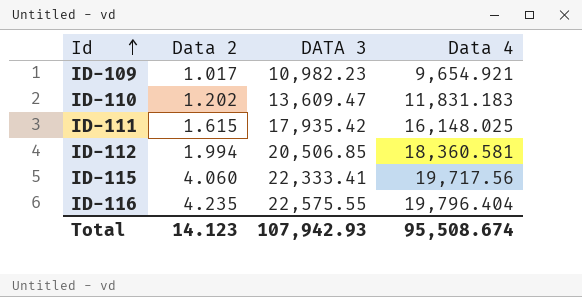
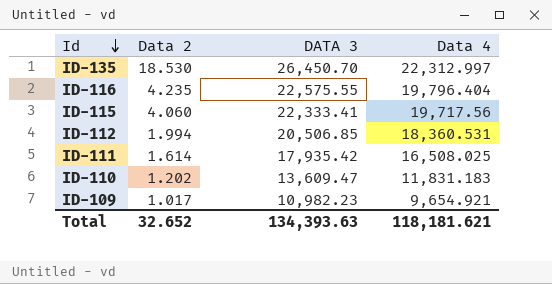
row order: Id ascending -> Id descending
row ID-135: none -> 18.530 | 26,450.70 | 22,312.997
ID-112 | Data 4: 18,360.581 -> 18,360.531
ID-111 | Data 2: 1.615 -> 1.614
ID-111 | Data 4: 16,148.025 -> 16,508.025
Total | Data 2: 14.123 -> 32.652
Total | DATA 3: 107,942.93 -> 134,393.63
Total | Data 4: 95,508.674 -> 118,181.621

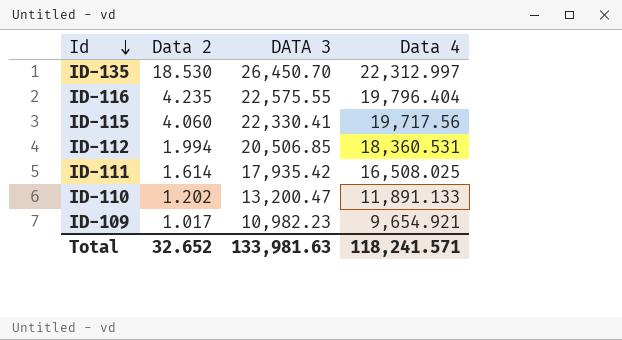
ID-115 | DATA 3: 22,333.41 -> 22,330.41
ID-110 | DATA 3: 13,609.47 -> 13,200.47
ID-110 | Data 4: 11,831.183 -> 11,891.133
Total | DATA 3: 134,393.63 -> 133,981.63
Total | Data 4: 118,181.621 -> 118,241.571

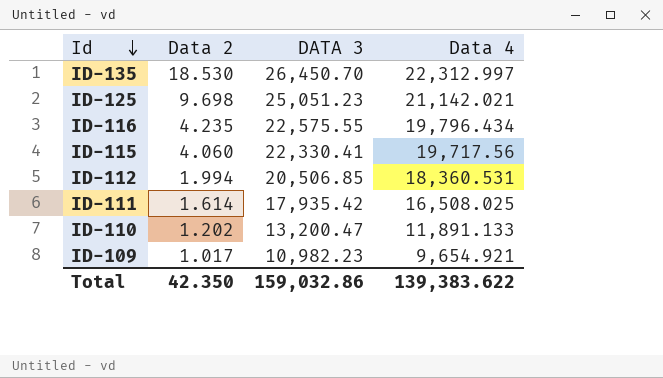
row ID-125: none -> 9.698 | 25,051.23 | 21,142.021
ID-116 | Data 4: 19,796.404 -> 19,796.434
Total | Data 2: 32.652 -> 42.350
Total | DATA 3: 133,981.63 -> 159,032.86
Total | Data 4: 118,241.571 -> 139,383.622

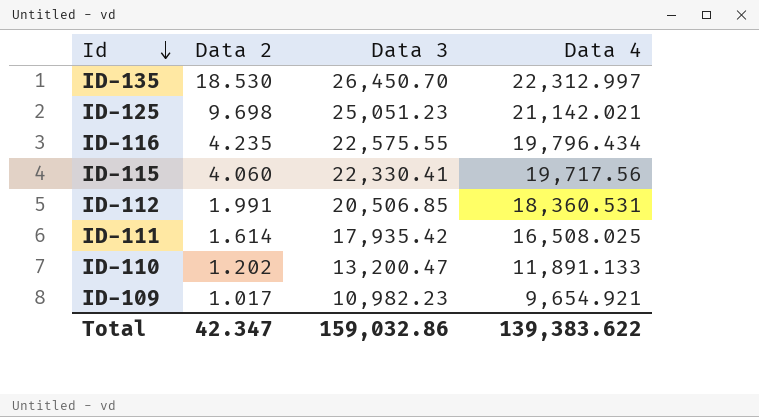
column name: DATA 3 -> Data 3
ID-112 | Data 2: 1.994 -> 1.991
Total | Data 2: 42.350 -> 42.347

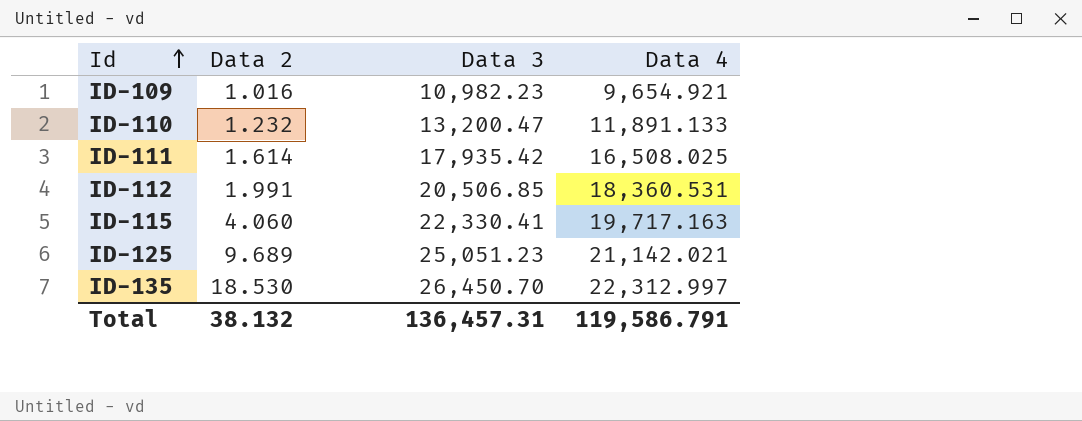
row order: Id descending -> Id ascending
row ID-116: 4.235 | 22,575.55 | 19,796.434 -> none
ID-109 | Data 2: 1.017 -> 1.016
ID-110 | Data 2: 1.202 -> 1.232
ID-115 | Data 4: 19,717.56 -> 19,717.163
ID-125 | Data 2: 9.698 -> 9.689
Total | Data 2: 42.347 -> 38.132
Total | Data 3: 159,032.86 -> 136,457.31
Total | Data 4: 139,383.622 -> 119,586.791

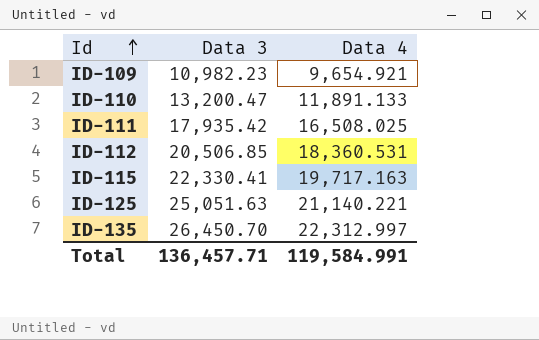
column Data 2 | position: 2 -> none
ID-125 | Data 3: 25,051.23 -> 25,051.63
ID-125 | Data 4: 21,142.021 -> 21,140.221
Total | Data 3: 136,457.31 -> 136,457.71
Total | Data 4: 119,586.791 -> 119,584.991

